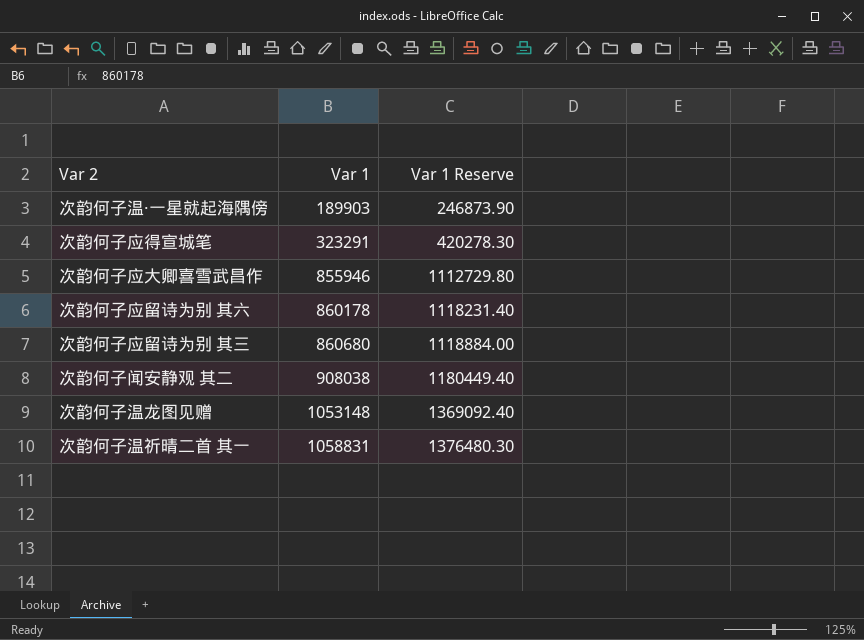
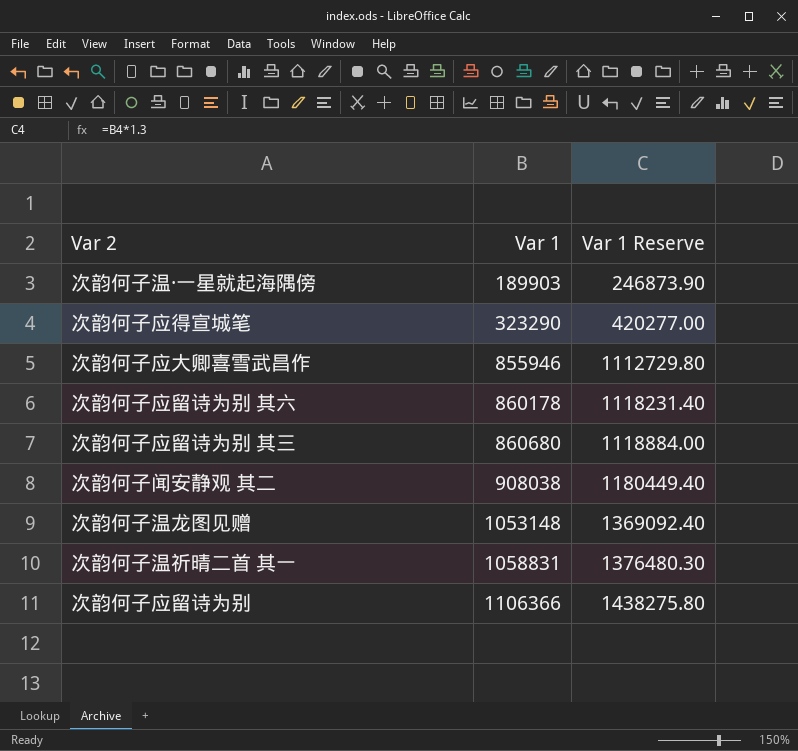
次韵何子应得宣城笔 | Var 1: 323291 -> 323290
次韵何子应得宣城笔 | Var 1 Reserve: 420278.30 -> 420277.00
row 次韵何子应留诗为别: none -> 1106366 | 1438275.80

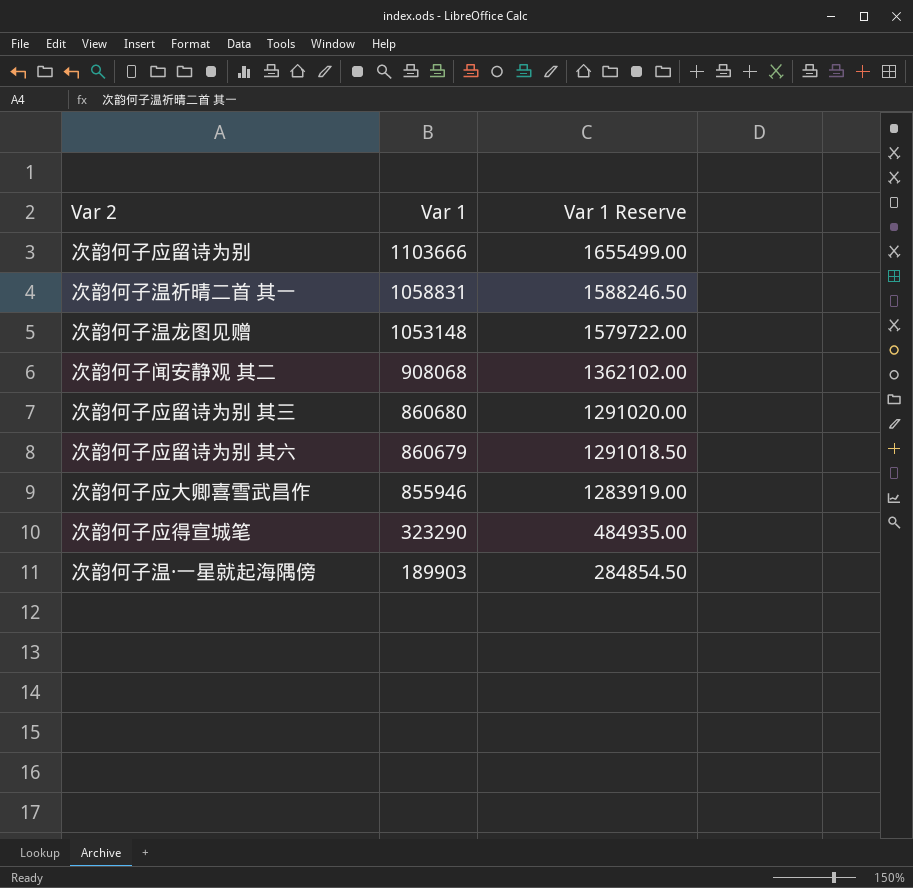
row order: Var 1 ascending -> Var 1 descending
column Var 1 Reserve | formula: [Var 1] * 1.3 -> [Var 1] * 1.5
次韵何子应留诗为别 | Var 1: 1106366 -> 1103666
次韵何子闻安静观 其二 | Var 1: 908038 -> 908068
次韵何子应留诗为别 其六 | Var 1: 860178 -> 860679

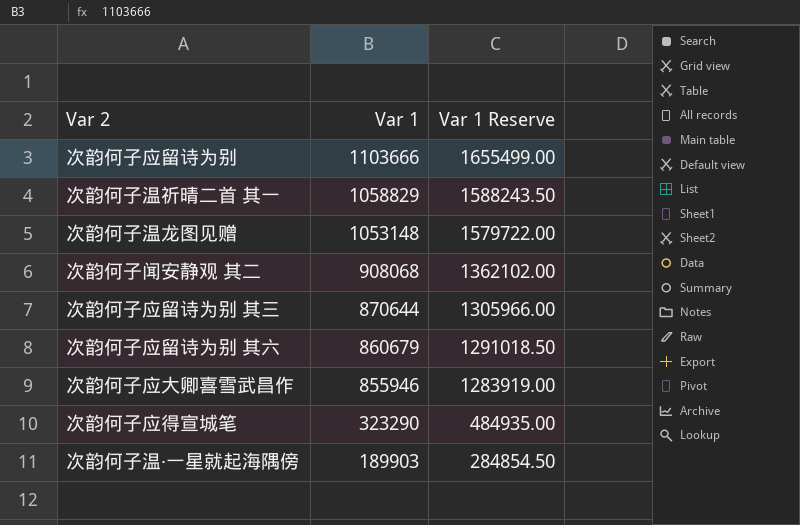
次韵何子温祈晴二首 其一 | Var 1: 1058831 -> 1058829
次韵何子温祈晴二首 其一 | Var 1 Reserve: 1588246.50 -> 1588243.50
次韵何子应留诗为别 其三 | Var 1: 860680 -> 870644
次韵何子应留诗为别 其三 | Var 1 Reserve: 1291020.00 -> 1305966.00

